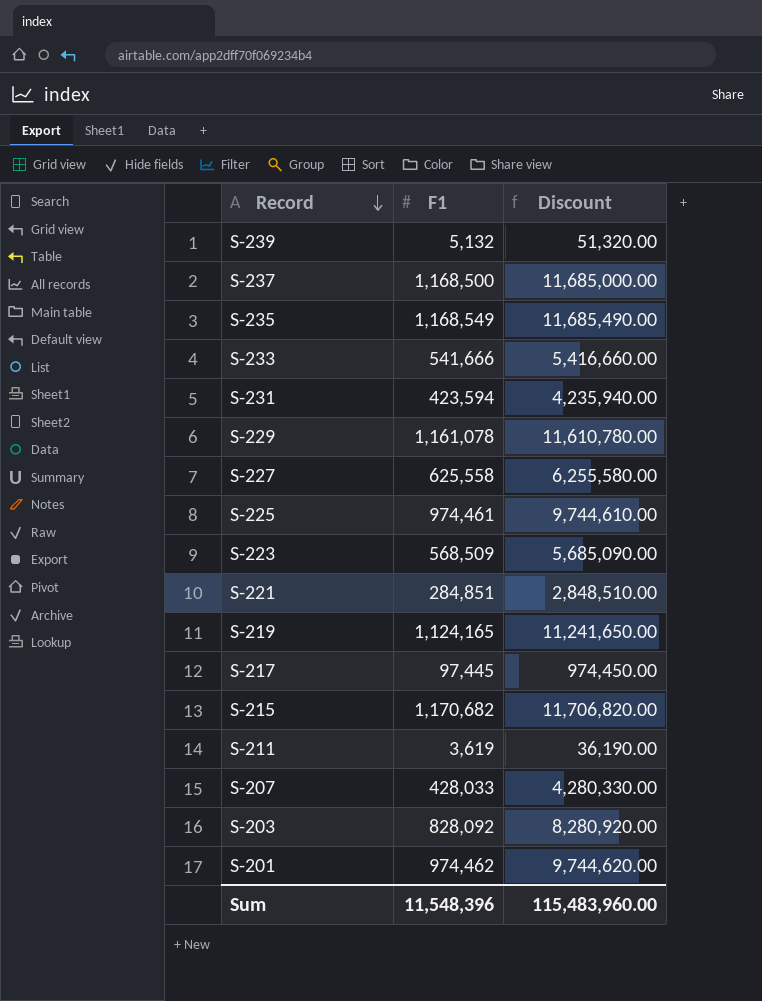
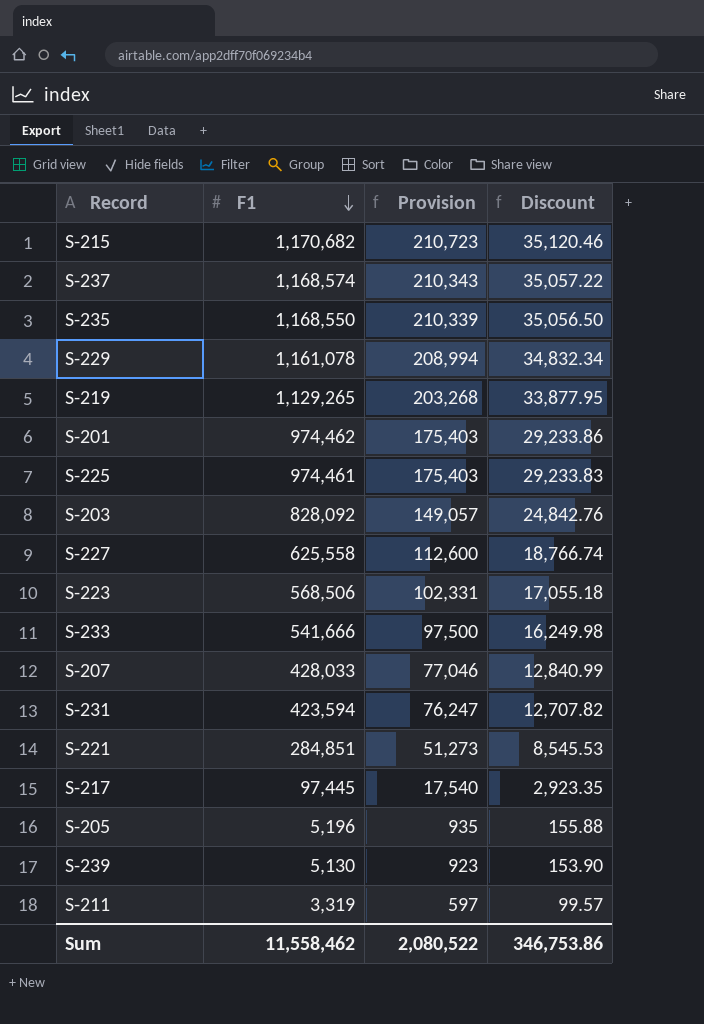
row order: Record descending -> F1 descending
column Provision | formula: none -> [F1] * 0.18
column Discount | formula: [F1] * 10 -> [F1] * 0.03
S-237 | F1: 1,168,500 -> 1,168,574
S-235 | F1: 1,168,549 -> 1,168,550
S-219 | F1: 1,124,165 -> 1,129,265
S-223 | F1: 568,509 -> 568,506
row S-205: none -> 5,196 | 935 | 155.88
S-239 | F1: 5,132 -> 5,130
S-211 | F1: 3,619 -> 3,319
Sum | F1: 11,548,396 -> 11,558,462
Sum | Discount: 115,483,960.00 -> 346,753.86

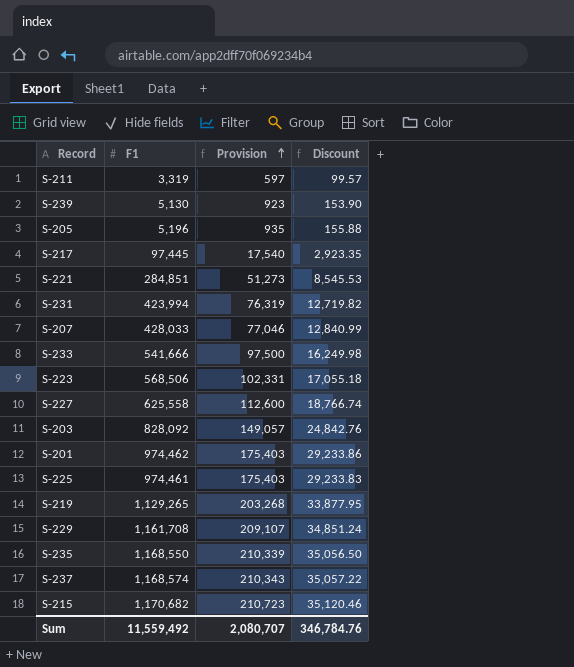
row order: F1 descending -> Provision ascending
S-231 | F1: 423,594 -> 423,994
S-231 | Provision: 76,247 -> 76,319
S-231 | Discount: 12,707.82 -> 12,719.82
S-229 | F1: 1,161,078 -> 1,161,708
S-229 | Provision: 208,994 -> 209,107
S-229 | Discount: 34,832.34 -> 34,851.24
Sum | F1: 11,558,462 -> 11,559,492
Sum | Provision: 2,080,522 -> 2,080,707
Sum | Discount: 346,753.86 -> 346,784.76

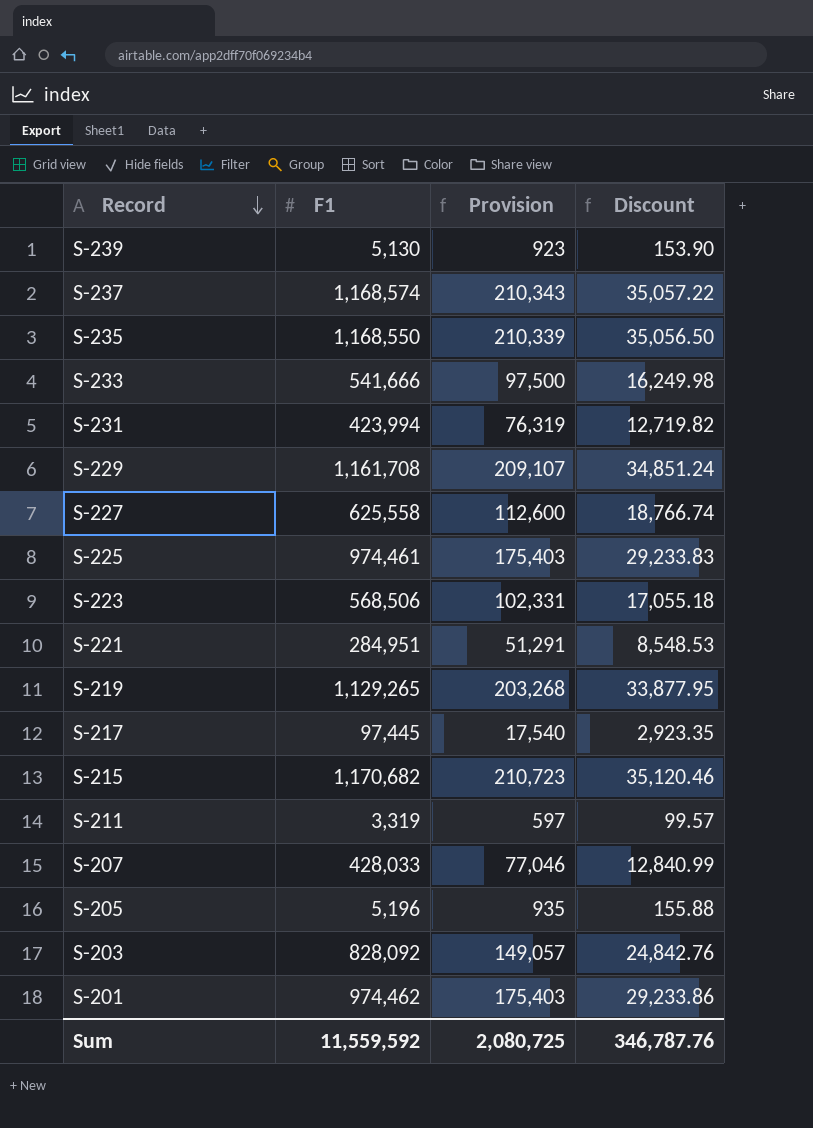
row order: Provision ascending -> Record descending
S-221 | F1: 284,851 -> 284,951
S-221 | Provision: 51,273 -> 51,291
S-221 | Discount: 8,545.53 -> 8,548.53
Sum | F1: 11,559,492 -> 11,559,592
Sum | Provision: 2,080,707 -> 2,080,725
Sum | Discount: 346,784.76 -> 346,787.76

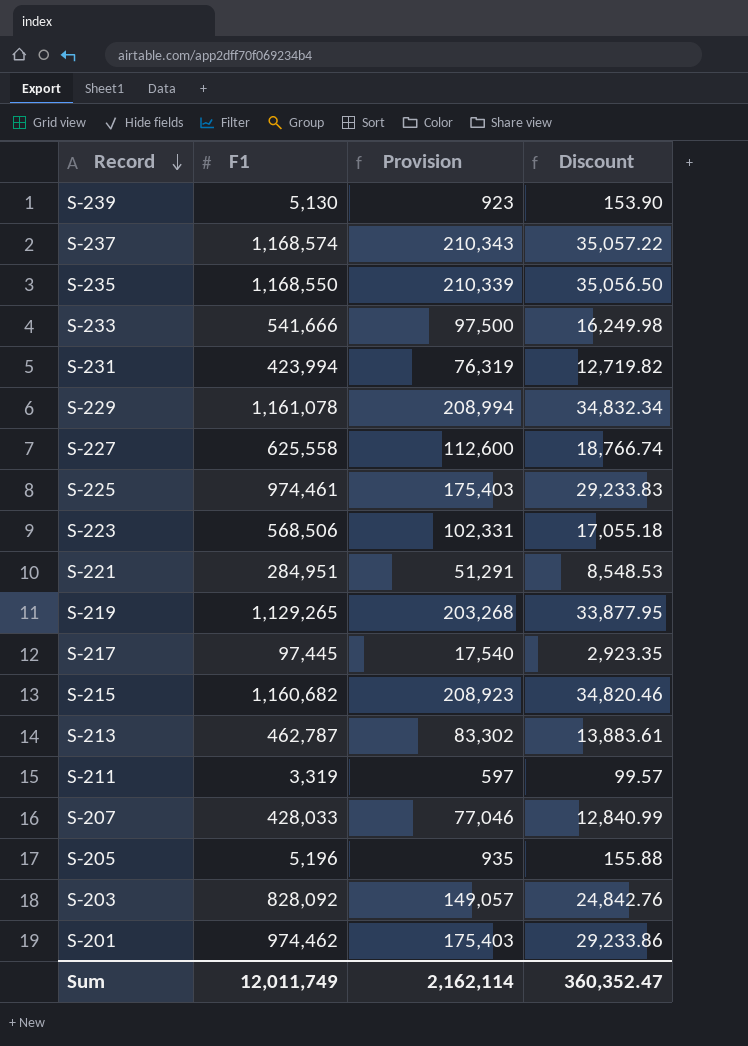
S-229 | F1: 1,161,708 -> 1,161,078
S-229 | Provision: 209,107 -> 208,994
S-229 | Discount: 34,851.24 -> 34,832.34
S-215 | F1: 1,170,682 -> 1,160,682
S-215 | Provision: 210,723 -> 208,923
S-215 | Discount: 35,120.46 -> 34,820.46
row S-213: none -> 462,787 | 83,302 | 13,883.61
Sum | F1: 11,559,592 -> 12,011,749
Sum | Provision: 2,080,725 -> 2,162,114
Sum | Discount: 346,787.76 -> 360,352.47

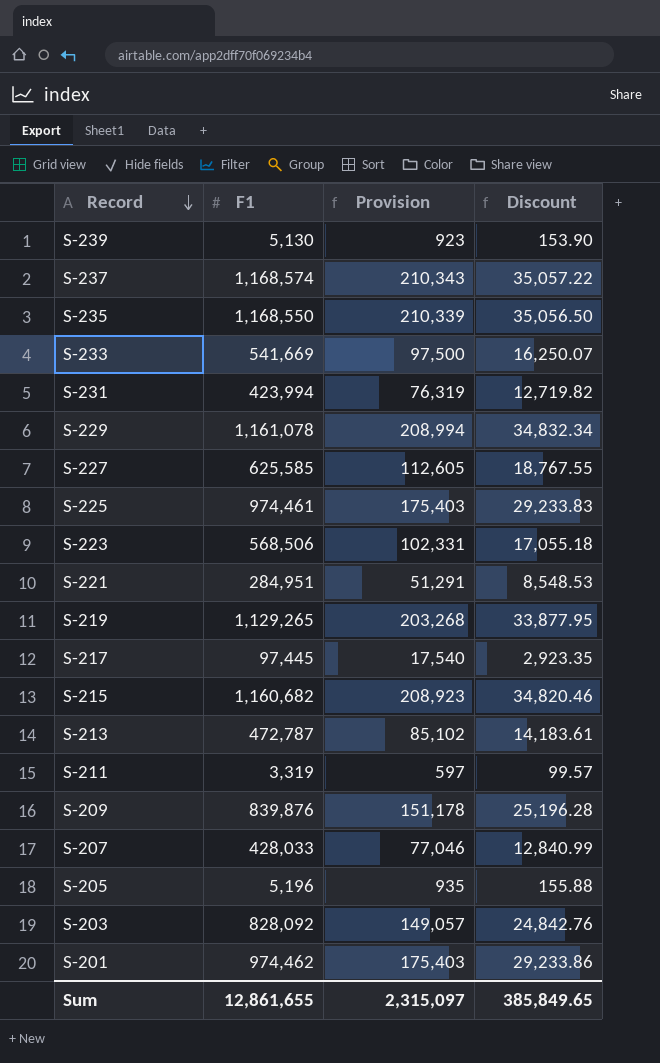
S-233 | F1: 541,666 -> 541,669
S-233 | Discount: 16,249.98 -> 16,250.07
S-227 | F1: 625,558 -> 625,585
S-227 | Provision: 112,600 -> 112,605
S-227 | Discount: 18,766.74 -> 18,767.55
S-213 | F1: 462,787 -> 472,787
S-213 | Provision: 83,302 -> 85,102
S-213 | Discount: 13,883.61 -> 14,183.61
row S-209: none -> 839,876 | 151,178 | 25,196.28
Sum | F1: 12,011,749 -> 12,861,655
Sum | Provision: 2,162,114 -> 2,315,097
Sum | Discount: 360,352.47 -> 385,849.65

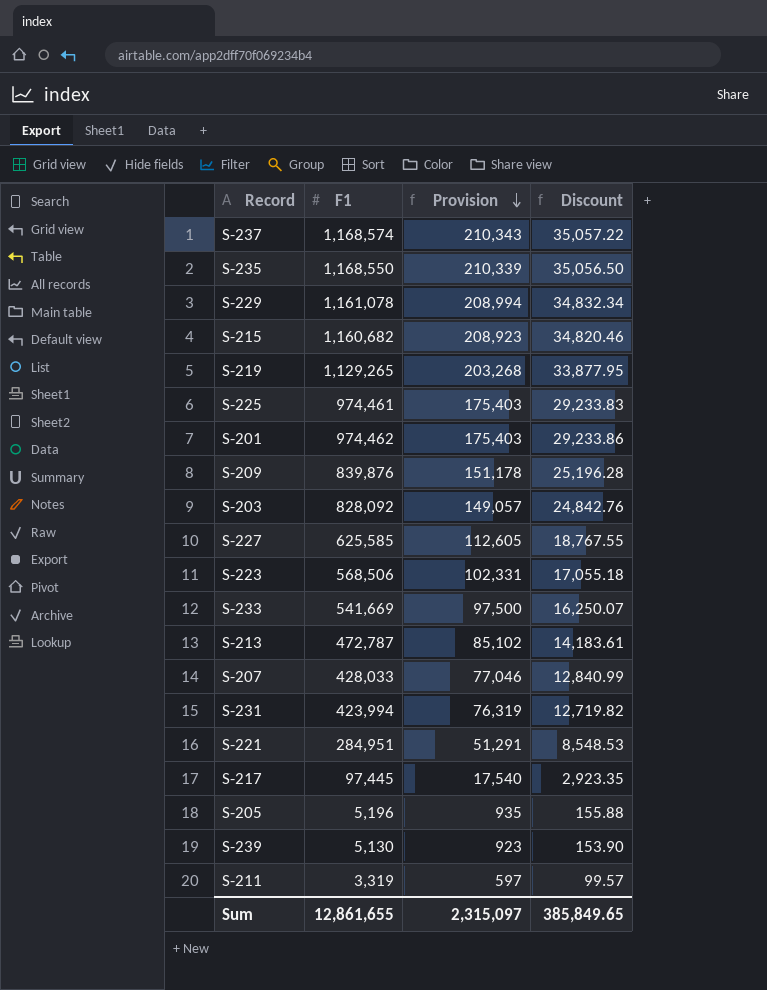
row order: Record descending -> Provision descending

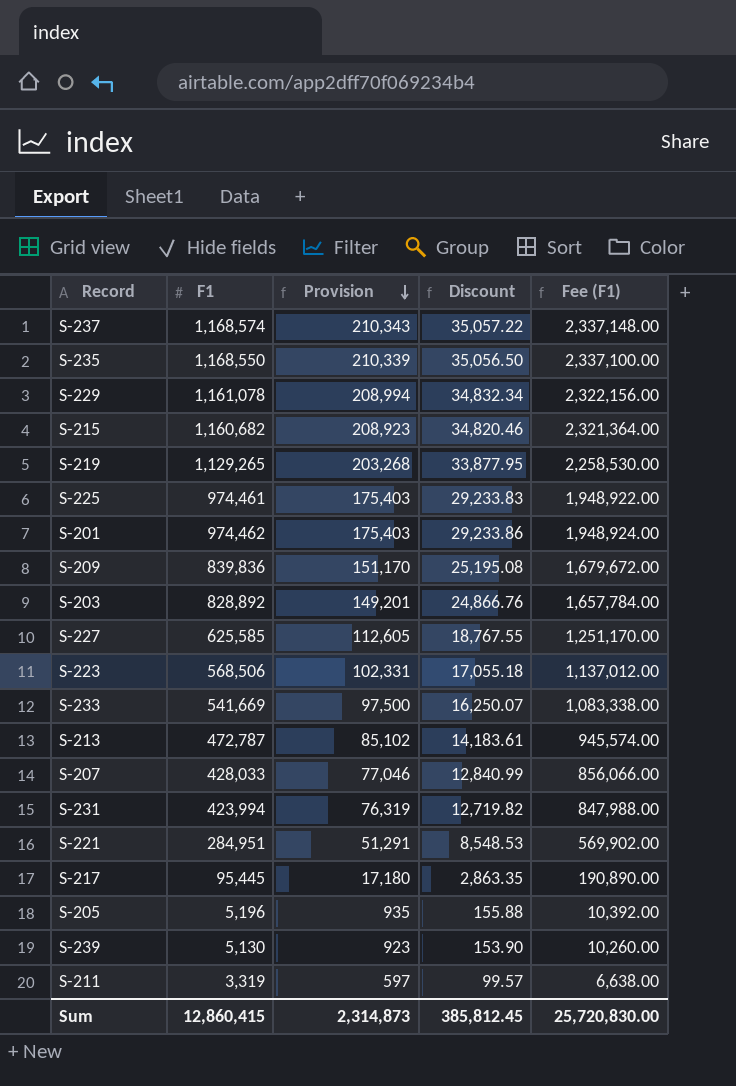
column Fee (F1) | formula: none -> [F1] * 2
S-209 | F1: 839,876 -> 839,836
S-209 | Provision: 151,178 -> 151,170
S-209 | Discount: 25,196.28 -> 25,195.08
S-203 | F1: 828,092 -> 828,892
S-203 | Provision: 149,057 -> 149,201
S-203 | Discount: 24,842.76 -> 24,866.76
S-217 | F1: 97,445 -> 95,445
S-217 | Provision: 17,540 -> 17,180
S-217 | Discount: 2,923.35 -> 2,863.35
Sum | F1: 12,861,655 -> 12,860,415
Sum | Provision: 2,315,097 -> 2,314,873
Sum | Discount: 385,849.65 -> 385,812.45

